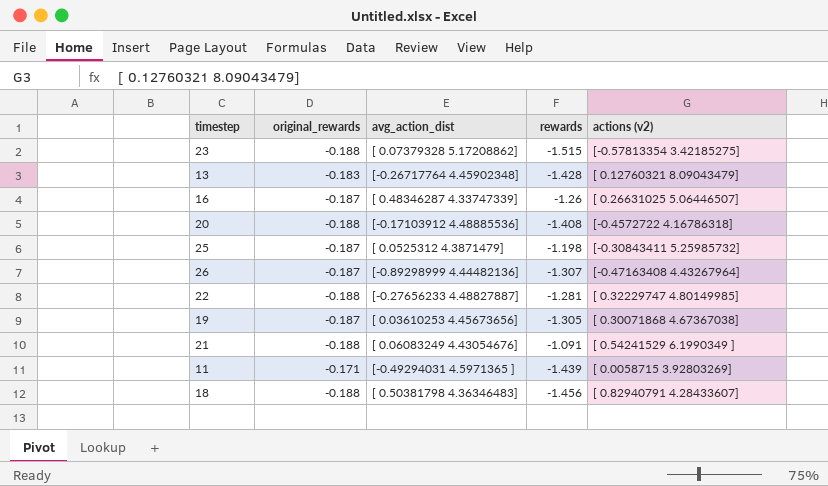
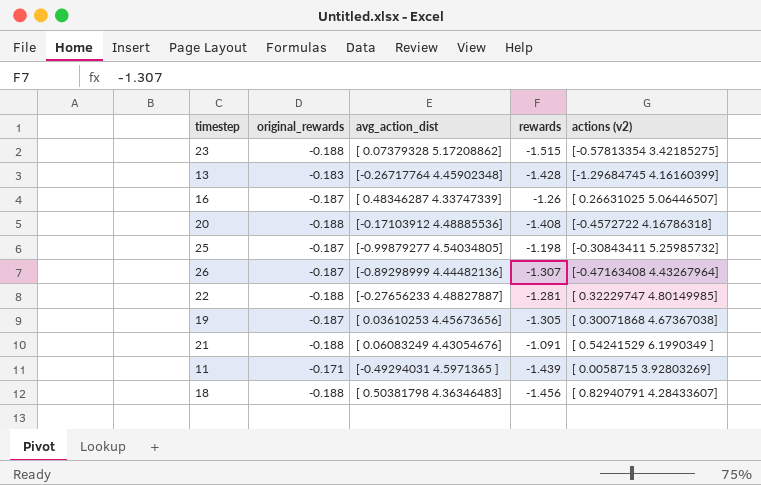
13 | actions (v2): [ 0.12760321 8.09043479] -> [-1.29684745 4.16160399]
25 | avg_action_dist: [ 0.0525312 4.3871479] -> [-0.99879277 4.54034805]

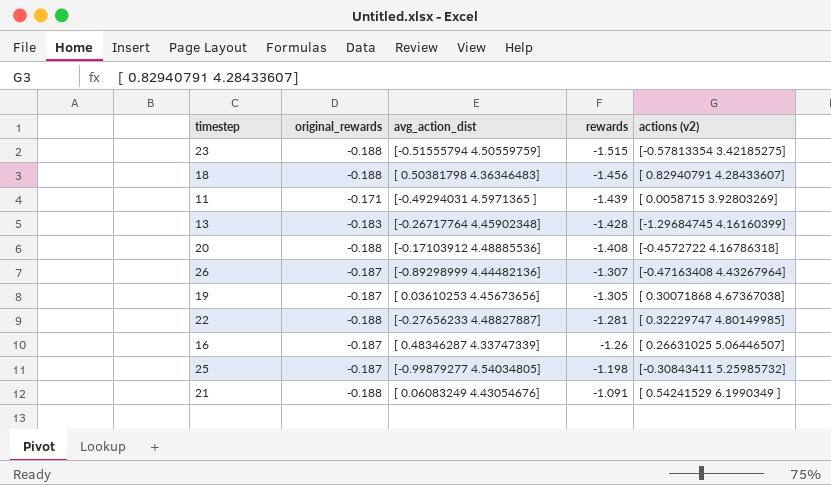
row order: none -> rewards ascending
23 | avg_action_dist: [ 0.07379328 5.17208862] -> [-0.51555794 4.50559759]

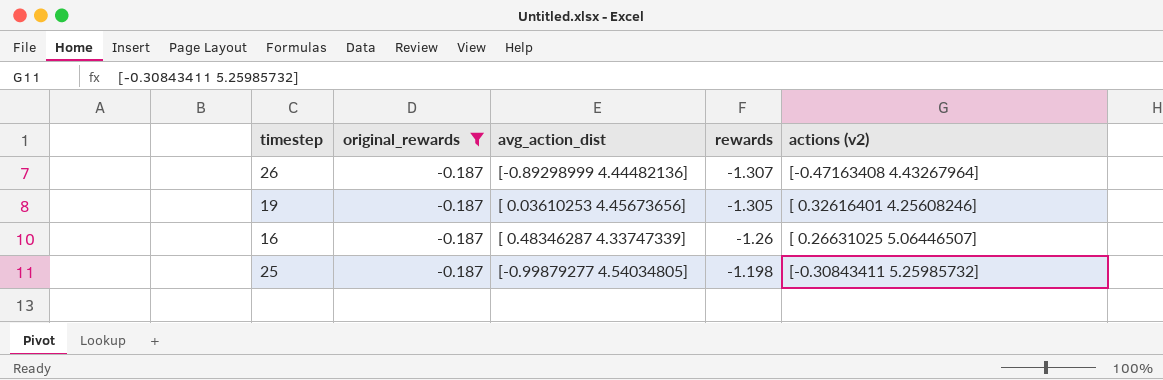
filter: none -> original_rewards = -0.187
19 | actions (v2): [ 0.30071868 4.67367038] -> [ 0.32616401 4.25608246]

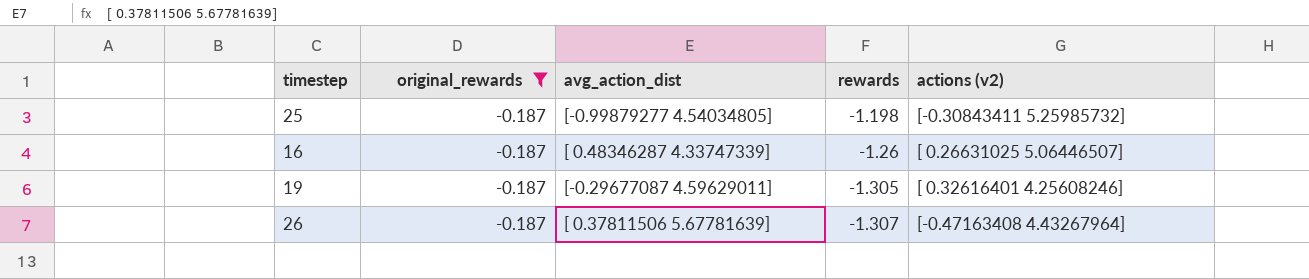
row order: rewards ascending -> rewards descending
19 | avg_action_dist: [ 0.03610253 4.45673656] -> [-0.29677087 4.59629011]
26 | avg_action_dist: [-0.89298999 4.44482136] -> [ 0.37811506 5.67781639]

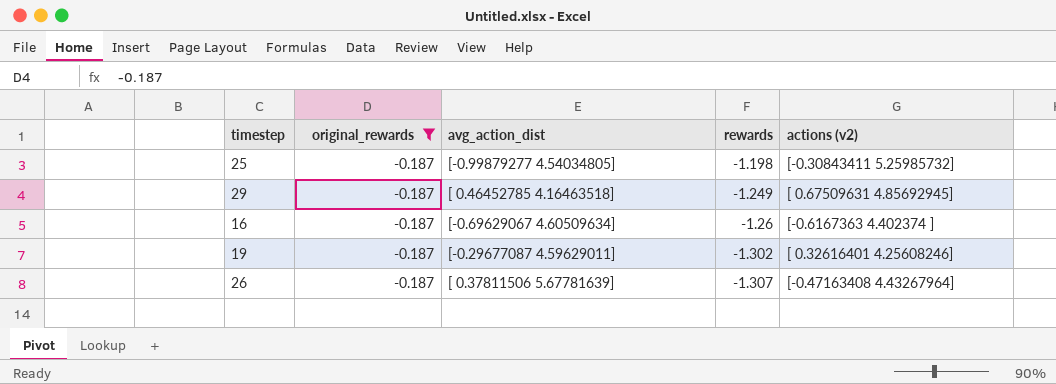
row 29: none -> -0.187 | [ 0.46452785 4.16463518] | -1.249 | [ 0.67509631 4.85692945]
16 | avg_action_dist: [ 0.48346287 4.33747339] -> [-0.69629067 4.60509634]
16 | actions (v2): [ 0.26631025 5.06446507] -> [-0.6167363 4.402374 ]
19 | rewards: -1.305 -> -1.302

